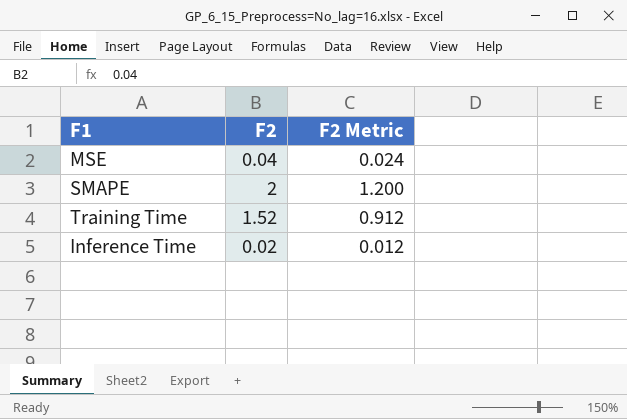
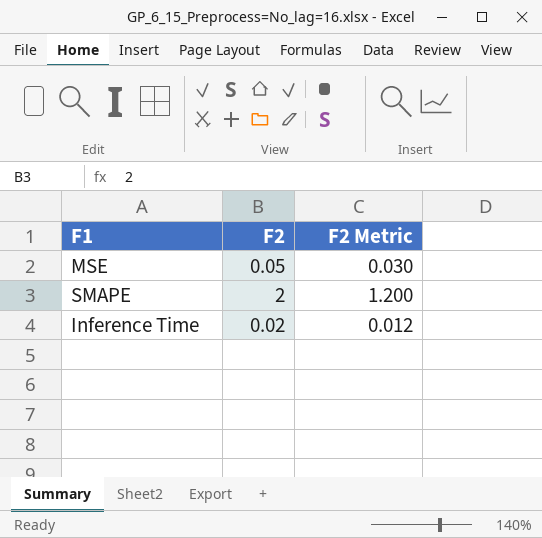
row Training Time: 1.52 | 0.912 -> none
MSE | F2: 0.04 -> 0.05
MSE | F2 Metric: 0.024 -> 0.030

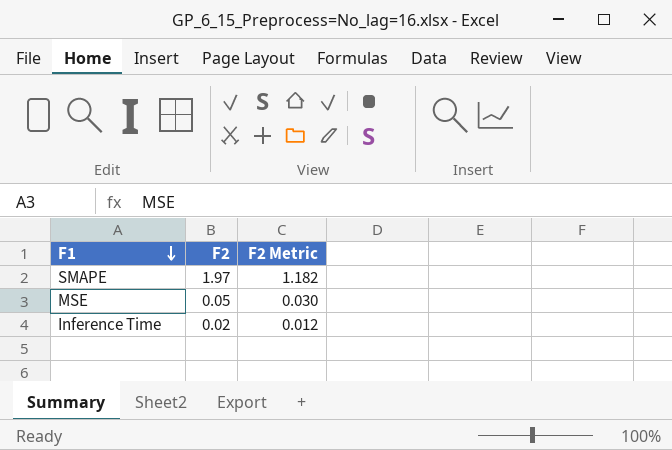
row order: none -> F1 descending
SMAPE | F2: 2 -> 1.97
SMAPE | F2 Metric: 1.200 -> 1.182

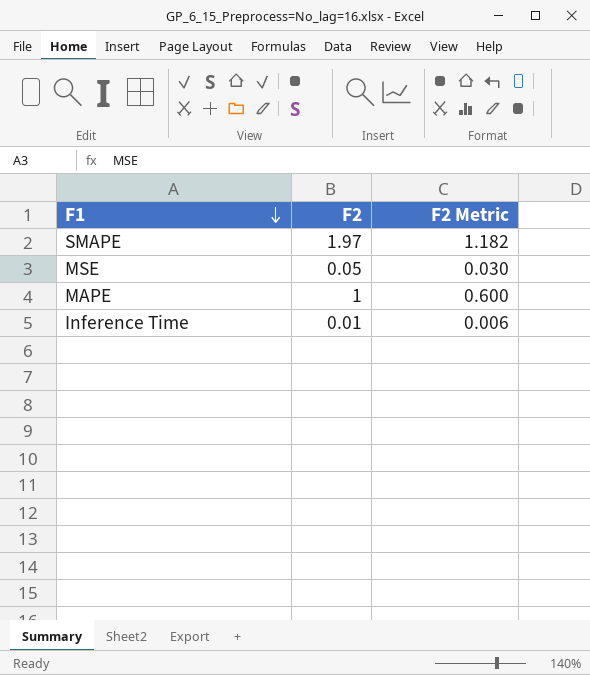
row MAPE: none -> 1 | 0.600
Inference Time | F2: 0.02 -> 0.01
Inference Time | F2 Metric: 0.012 -> 0.006

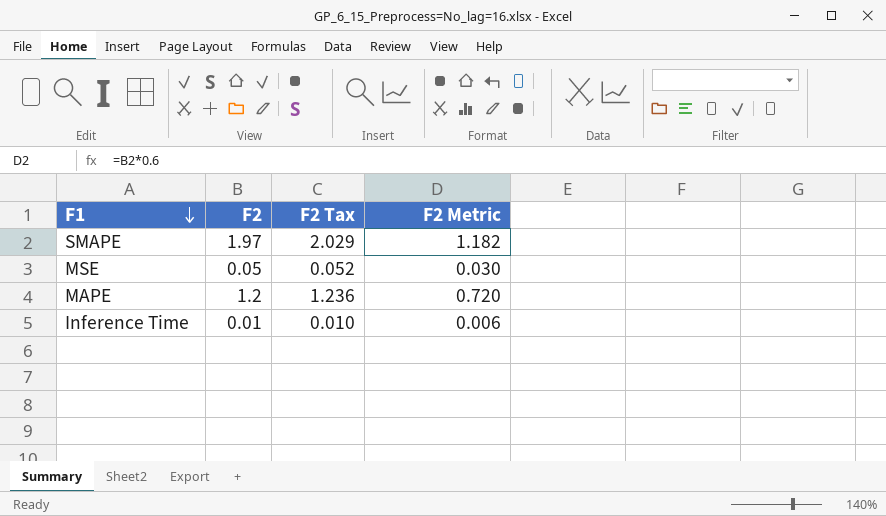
column F2 Tax | formula: none -> [F2] * 1.03
MAPE | F2: 1 -> 1.2
MAPE | F2 Metric: 0.600 -> 0.720

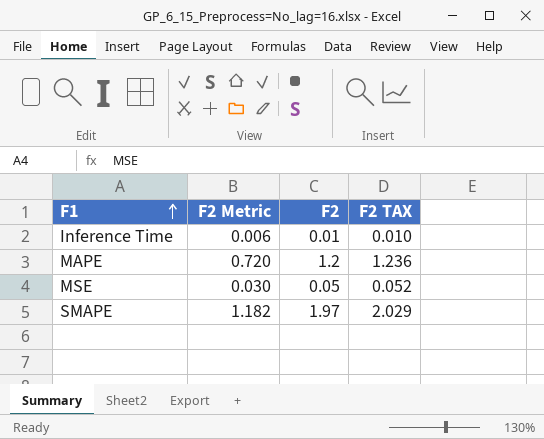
row order: F1 descending -> F1 ascending
column F2 Metric | position: 4 -> 2
column name: F2 Tax -> F2 TAX

